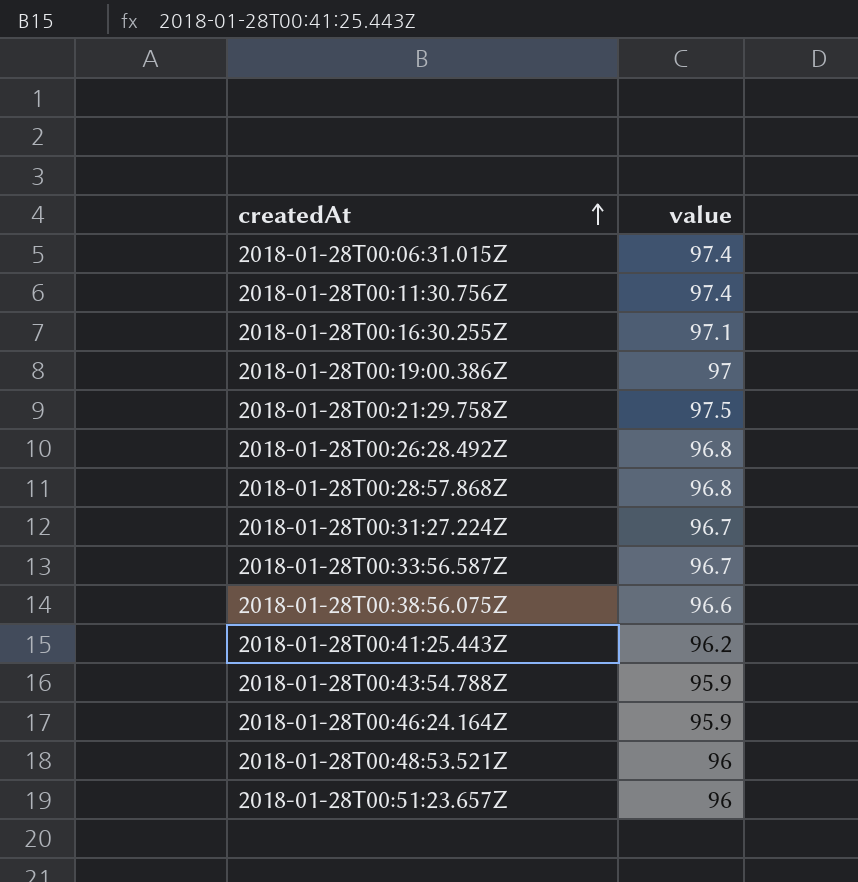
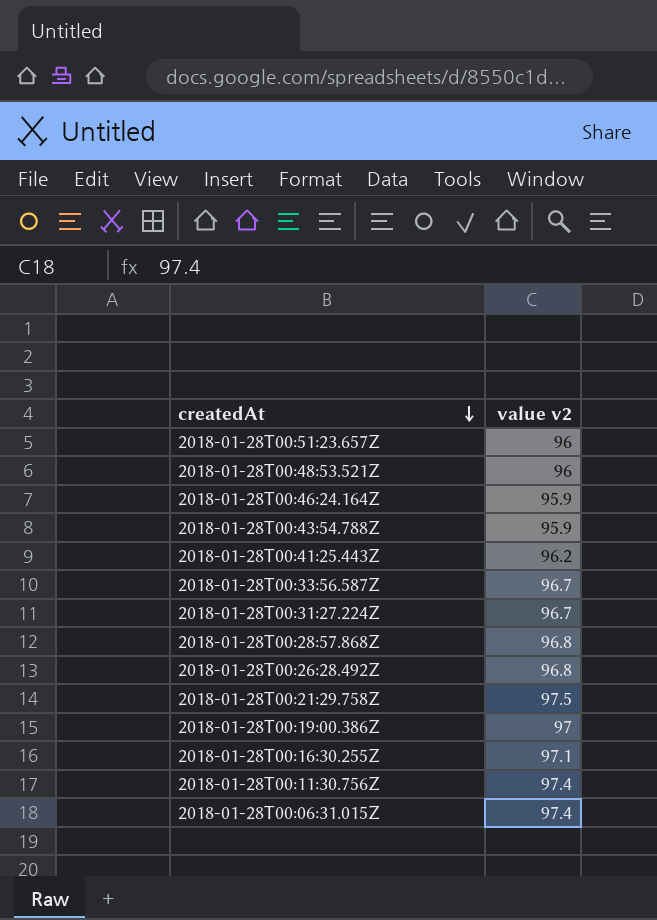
row order: createdAt ascending -> createdAt descending
column name: value -> value v2
row 2018-01-28T00:38:56.075Z: 96.6 -> none

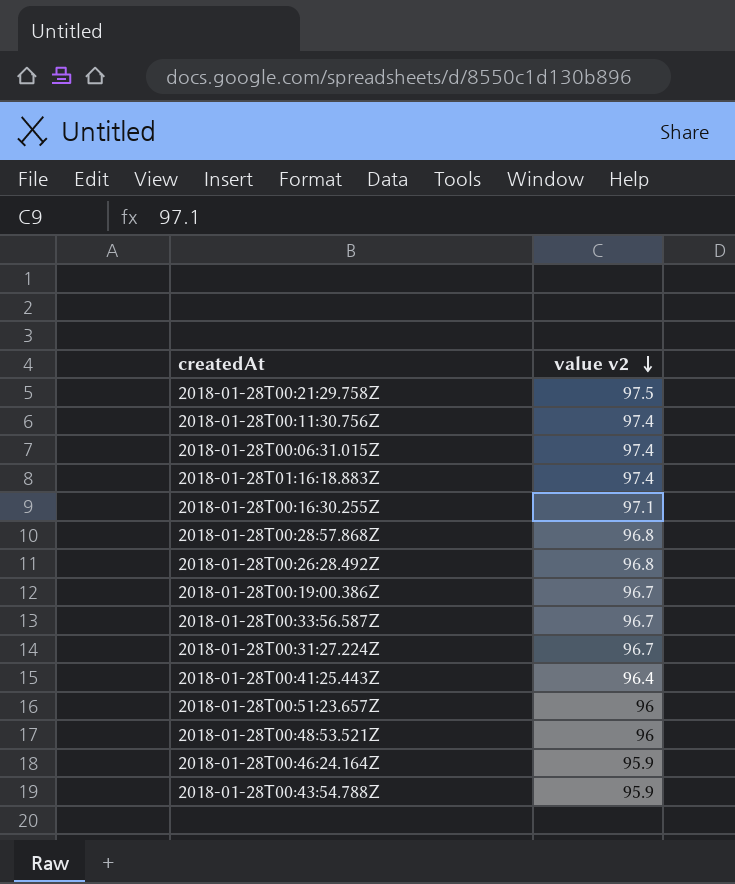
row order: createdAt descending -> value v2 descending
row 2018-01-28T01:16:18.883Z: none -> 97.4
2018-01-28T00:19:00.386Z | value v2: 97 -> 96.7
2018-01-28T00:41:25.443Z | value v2: 96.2 -> 96.4

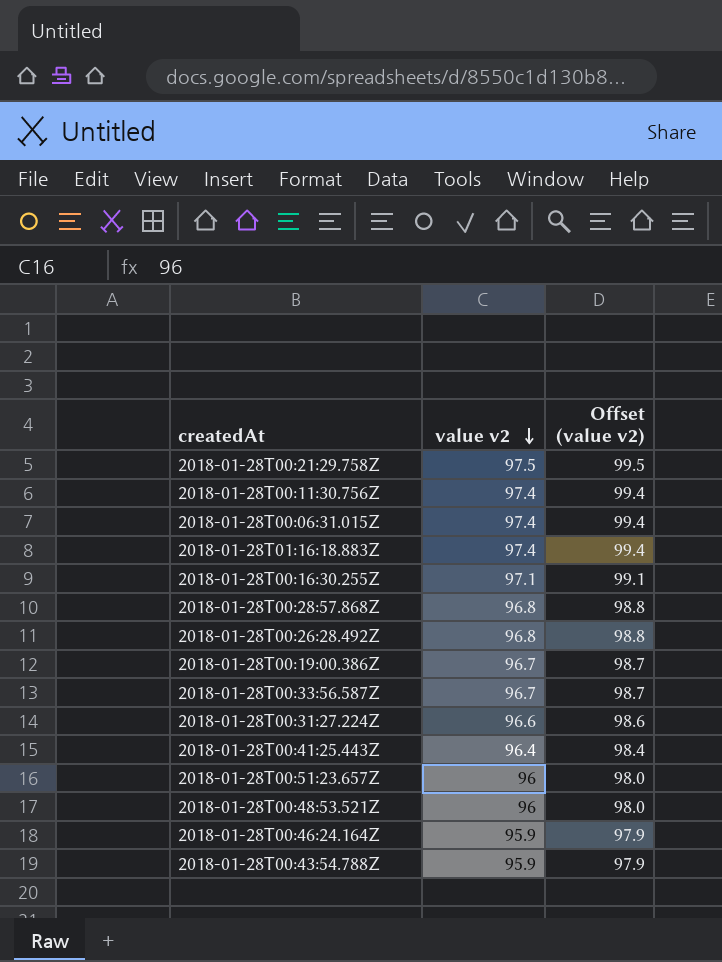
column Offset (value v2) | formula: none -> [value v2] + 2
2018-01-28T00:31:27.224Z | value v2: 96.7 -> 96.6

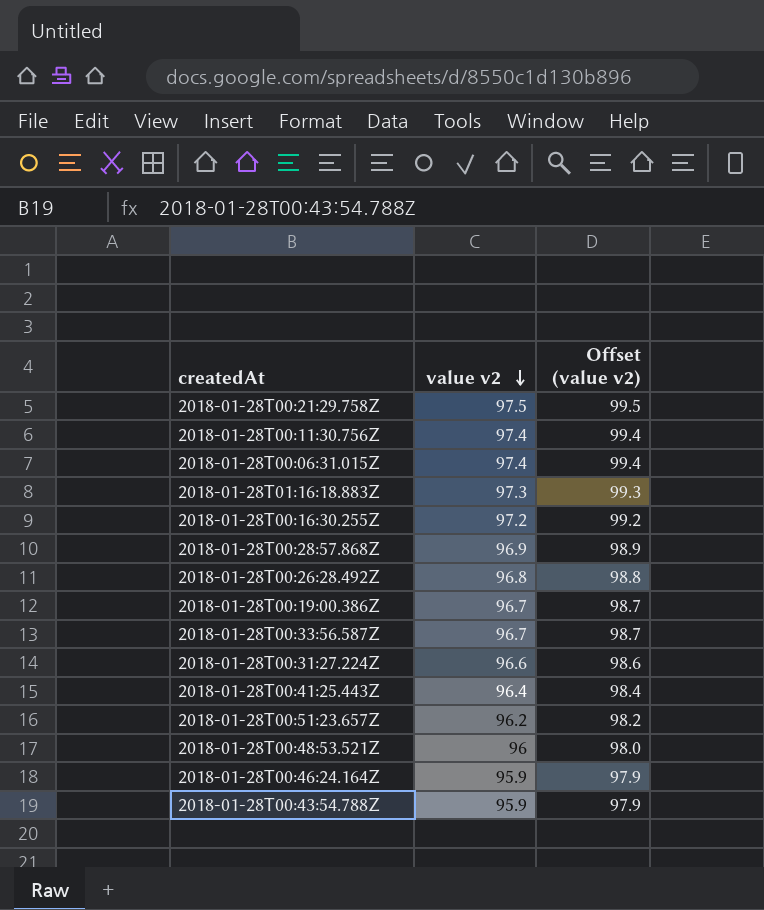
2018-01-28T01:16:18.883Z | value v2: 97.4 -> 97.3
2018-01-28T01:16:18.883Z | Offset (value v2): 99.4 -> 99.3
2018-01-28T00:16:30.255Z | value v2: 97.1 -> 97.2
2018-01-28T00:16:30.255Z | Offset (value v2): 99.1 -> 99.2
2018-01-28T00:28:57.868Z | value v2: 96.8 -> 96.9
2018-01-28T00:28:57.868Z | Offset (value v2): 98.8 -> 98.9
2018-01-28T00:51:23.657Z | value v2: 96 -> 96.2
2018-01-28T00:51:23.657Z | Offset (value v2): 98.0 -> 98.2

